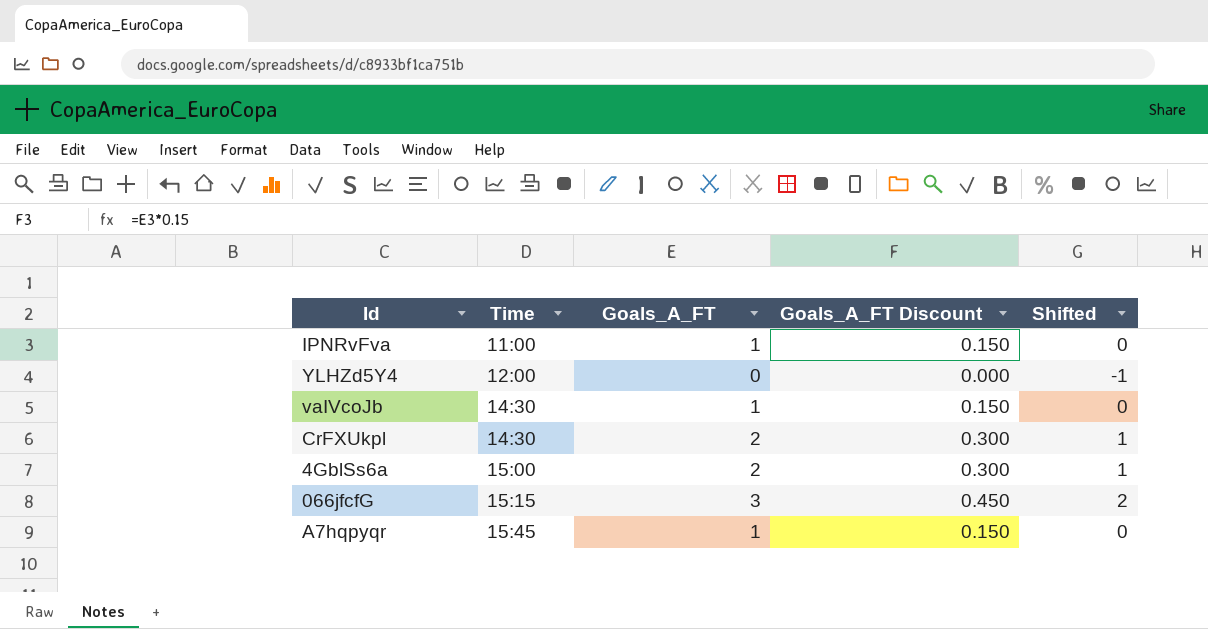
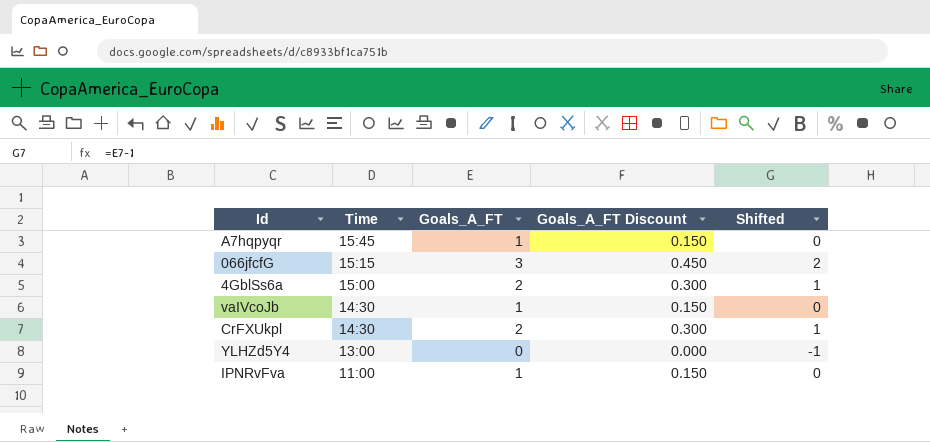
row order: Time ascending -> Time descending
YLHZd5Y4 | Time: 12:00 -> 13:00

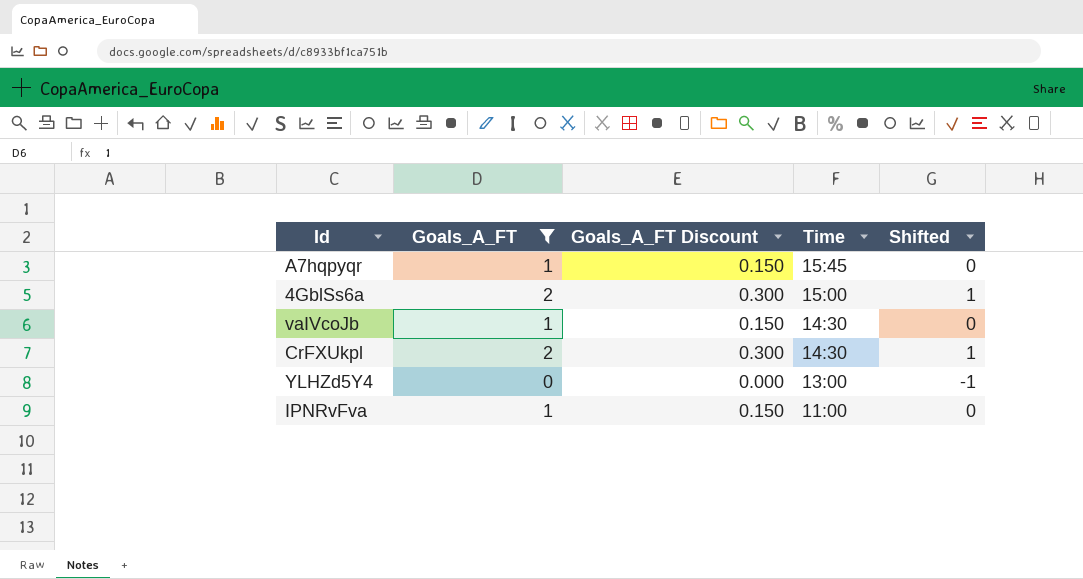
filter: none -> Goals_A_FT != 3
column Time | position: 2 -> 4

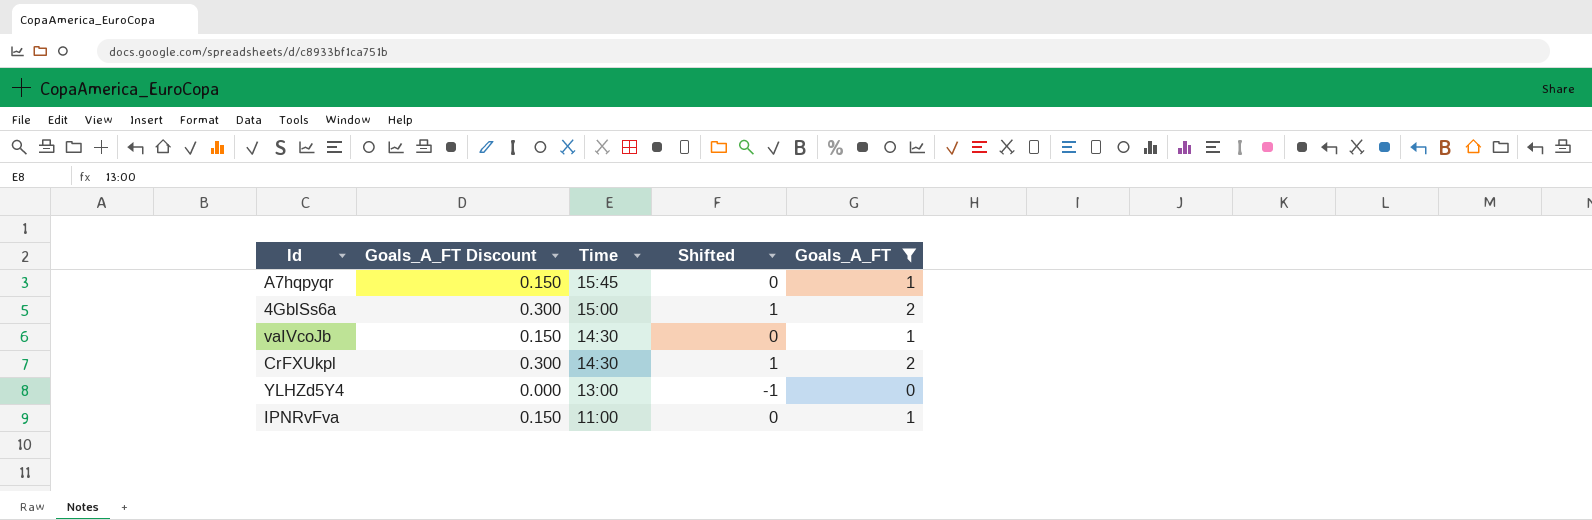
column Goals_A_FT | position: 2 -> 5

